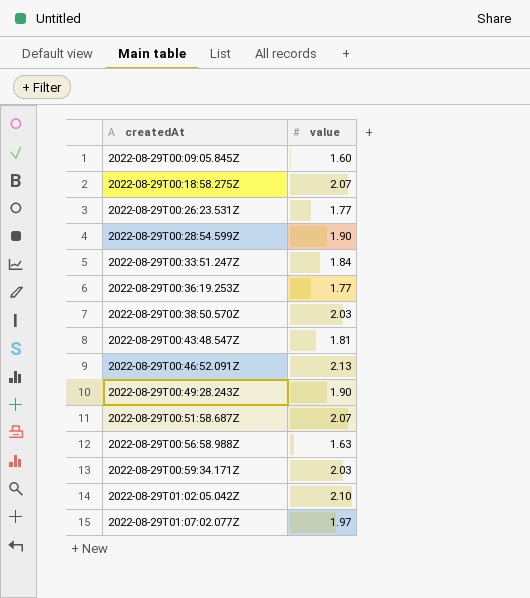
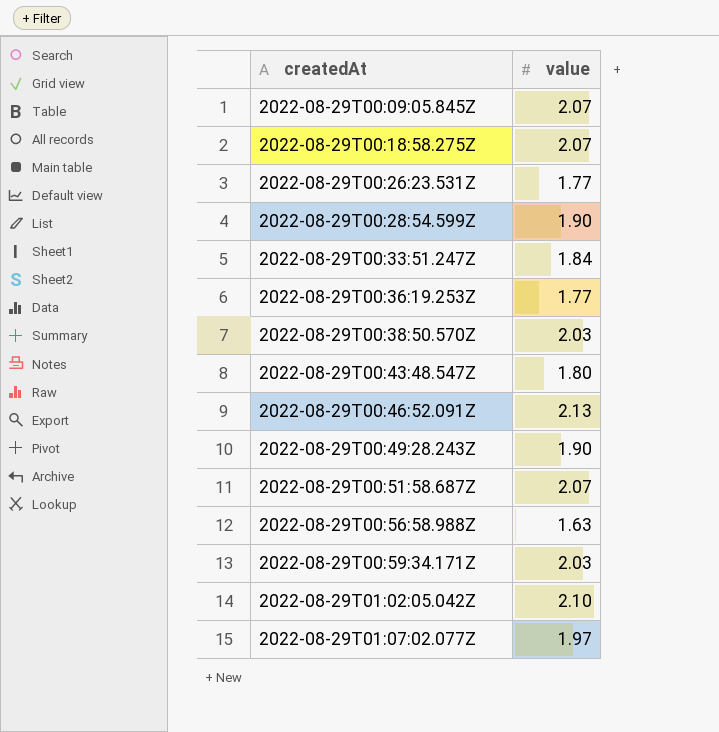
2022-08-29T00:09:05.845Z | value: 1.60 -> 2.07
2022-08-29T00:43:48.547Z | value: 1.81 -> 1.80

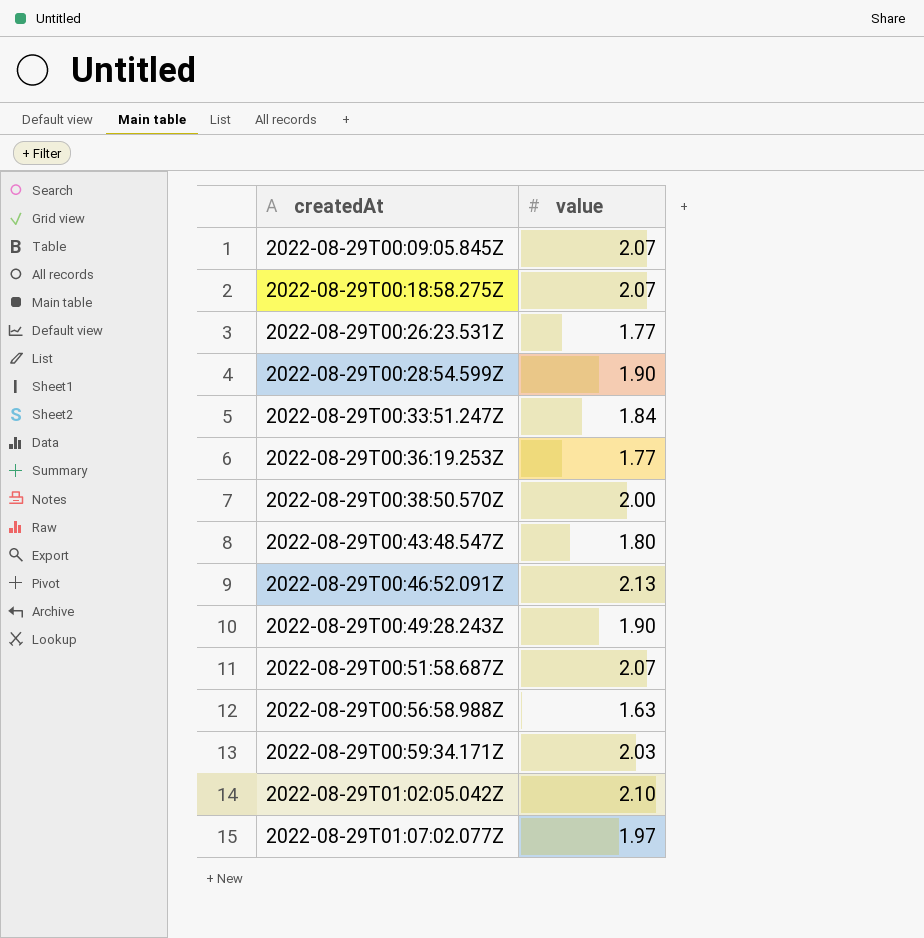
2022-08-29T00:38:50.570Z | value: 2.03 -> 2.00

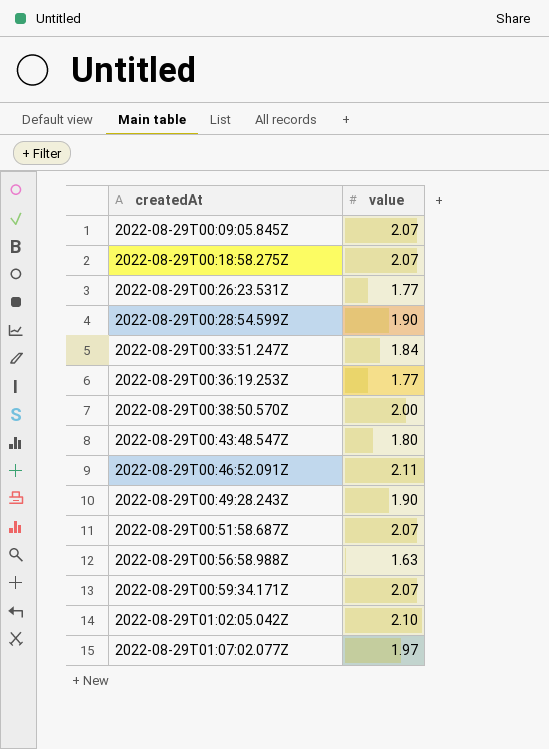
2022-08-29T00:46:52.091Z | value: 2.13 -> 2.11
2022-08-29T00:59:34.171Z | value: 2.03 -> 2.07

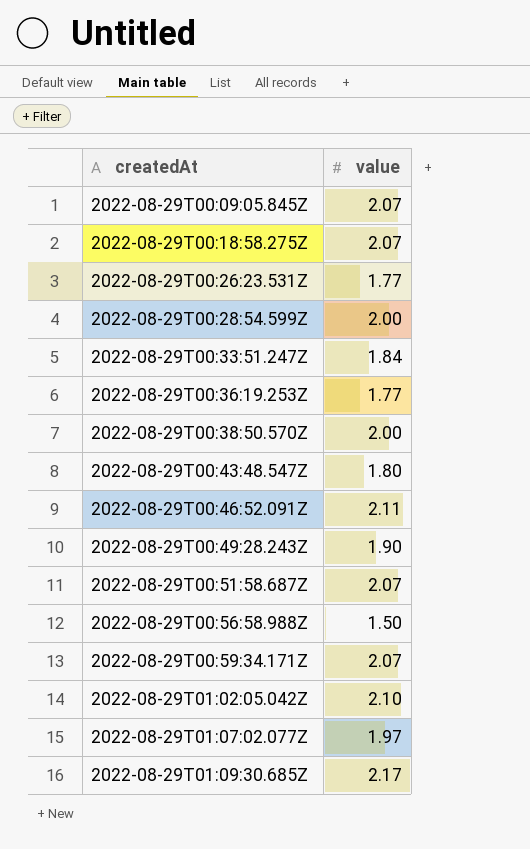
2022-08-29T00:28:54.599Z | value: 1.90 -> 2.00
2022-08-29T00:56:58.988Z | value: 1.63 -> 1.50
row 2022-08-29T01:09:30.685Z: none -> 2.17

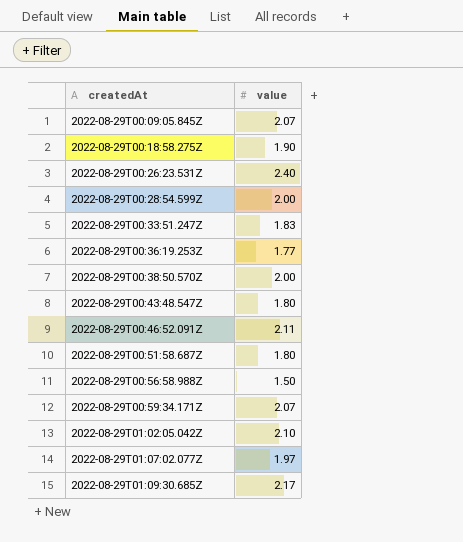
row 2022-08-29T00:49:28.243Z: 1.90 -> none
2022-08-29T00:18:58.275Z | value: 2.07 -> 1.90
2022-08-29T00:26:23.531Z | value: 1.77 -> 2.40
2022-08-29T00:33:51.247Z | value: 1.84 -> 1.83
2022-08-29T00:51:58.687Z | value: 2.07 -> 1.80

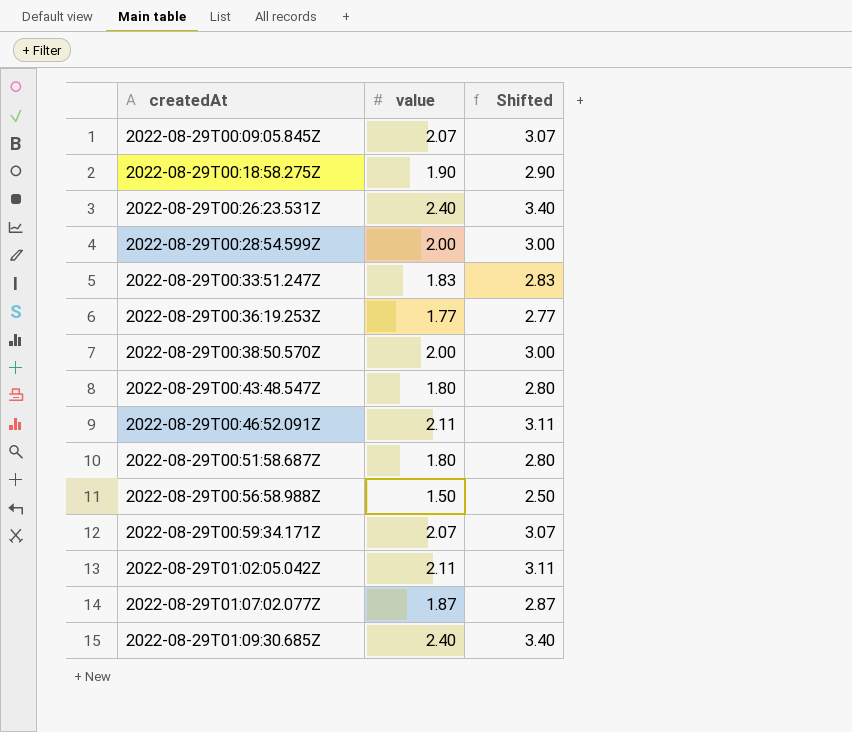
column Shifted | formula: none -> [value] + 1
2022-08-29T01:02:05.042Z | value: 2.10 -> 2.11
2022-08-29T01:07:02.077Z | value: 1.97 -> 1.87
2022-08-29T01:09:30.685Z | value: 2.17 -> 2.40

